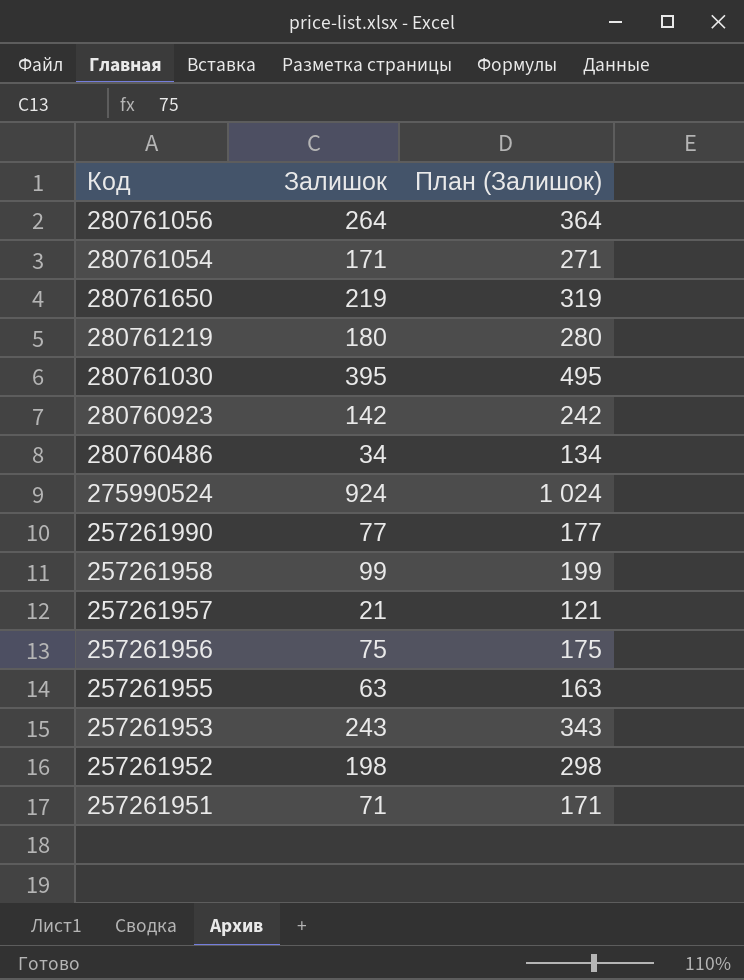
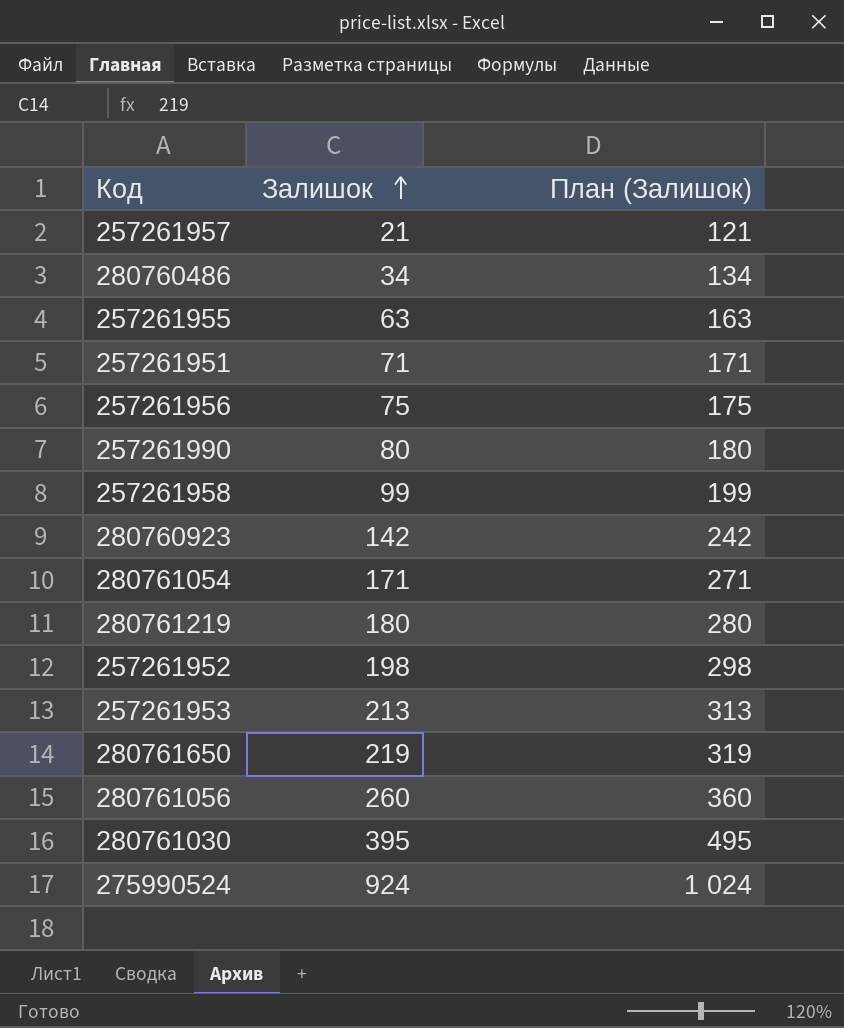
row order: none -> Залишок ascending
257261990 | Залишок: 77 -> 80
257261990 | План (Залишок): 177 -> 180
257261953 | Залишок: 243 -> 213
257261953 | План (Залишок): 343 -> 313
280761056 | Залишок: 264 -> 260
280761056 | План (Залишок): 364 -> 360

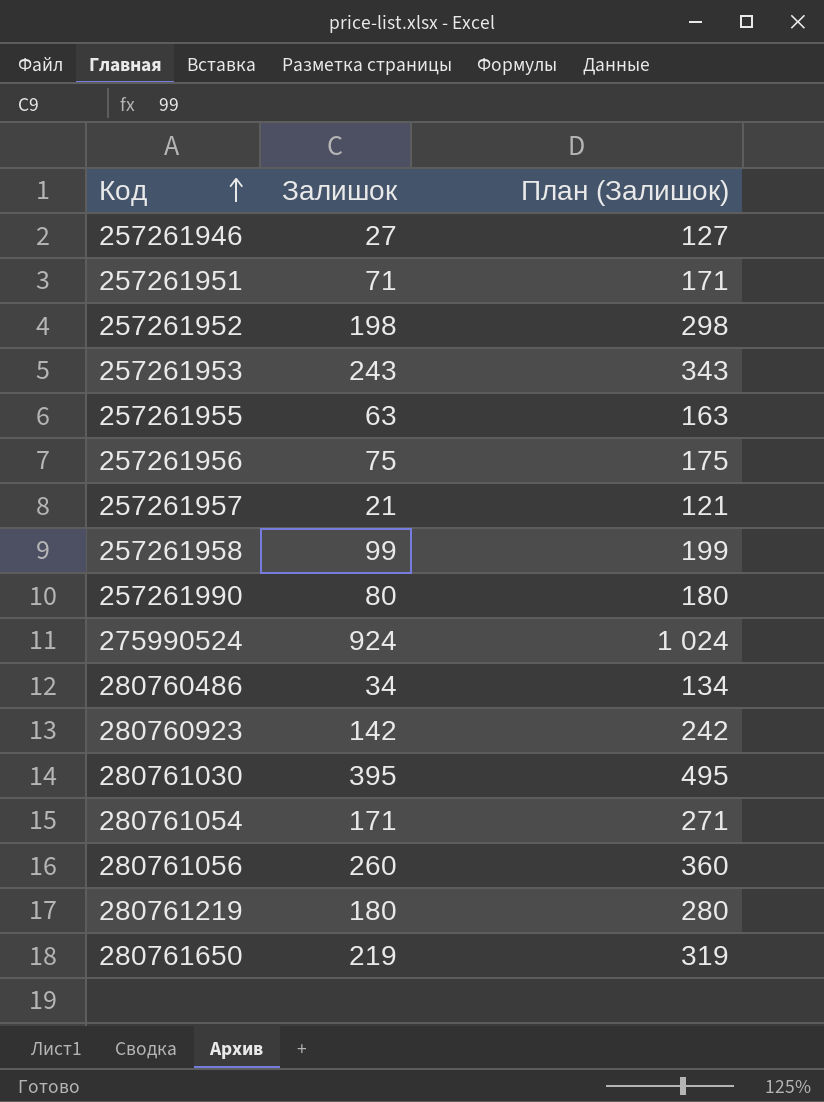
row order: Залишок ascending -> Код ascending
row 257261946: none -> 27 | 127
257261953 | Залишок: 213 -> 243
257261953 | План (Залишок): 313 -> 343

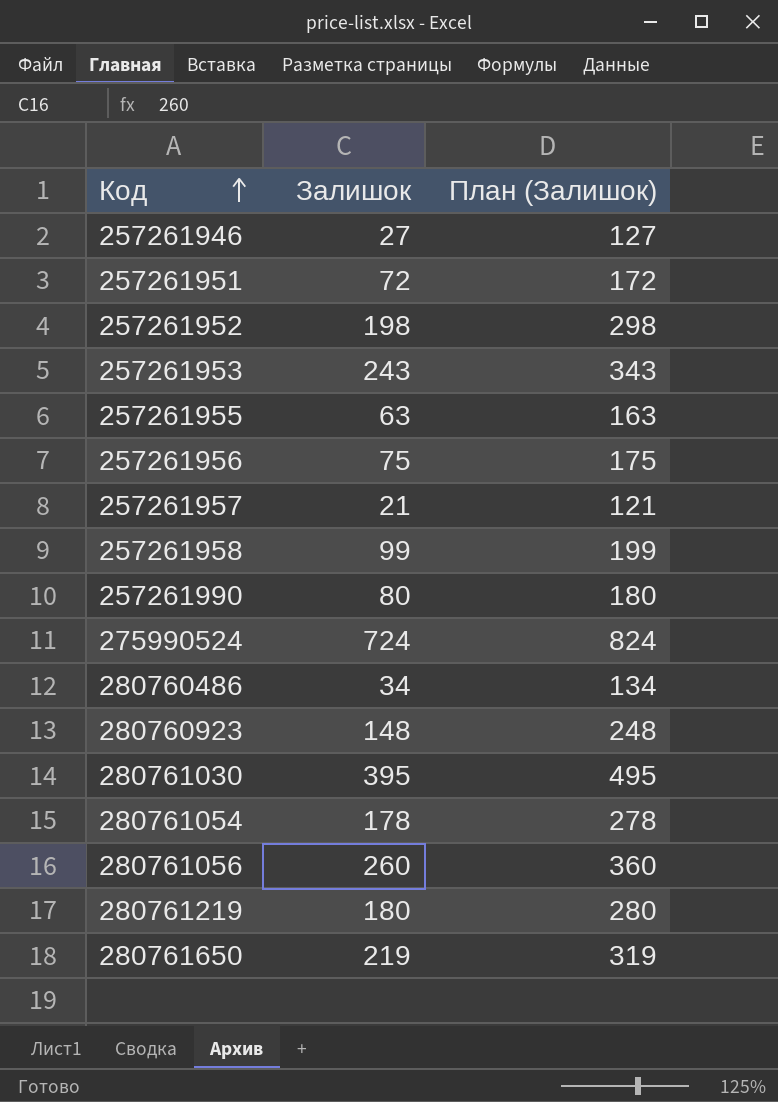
257261951 | Залишок: 71 -> 72
257261951 | План (Залишок): 171 -> 172
275990524 | Залишок: 924 -> 724
275990524 | План (Залишок): 1 024 -> 824
280760923 | Залишок: 142 -> 148
280760923 | План (Залишок): 242 -> 248
280761054 | Залишок: 171 -> 178
280761054 | План (Залишок): 271 -> 278

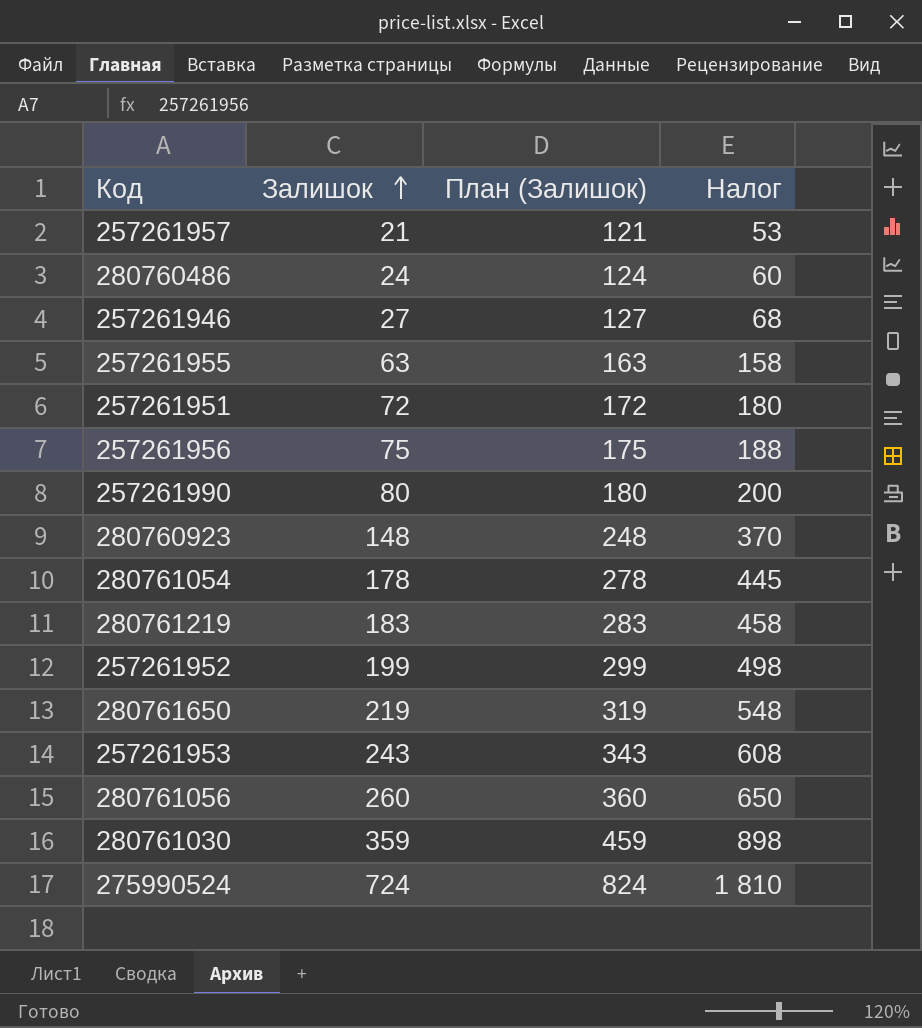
row order: Код ascending -> Залишок ascending
column Налог | formula: none -> [Залишок] * 2,5
row 257261958: 99 | 199 -> none
280760486 | Залишок: 34 -> 24
280760486 | План (Залишок): 134 -> 124
280761219 | Залишок: 180 -> 183
280761219 | План (Залишок): 280 -> 283
257261952 | Залишок: 198 -> 199
257261952 | План (Залишок): 298 -> 299
280761030 | Залишок: 395 -> 359
280761030 | План (Залишок): 495 -> 459

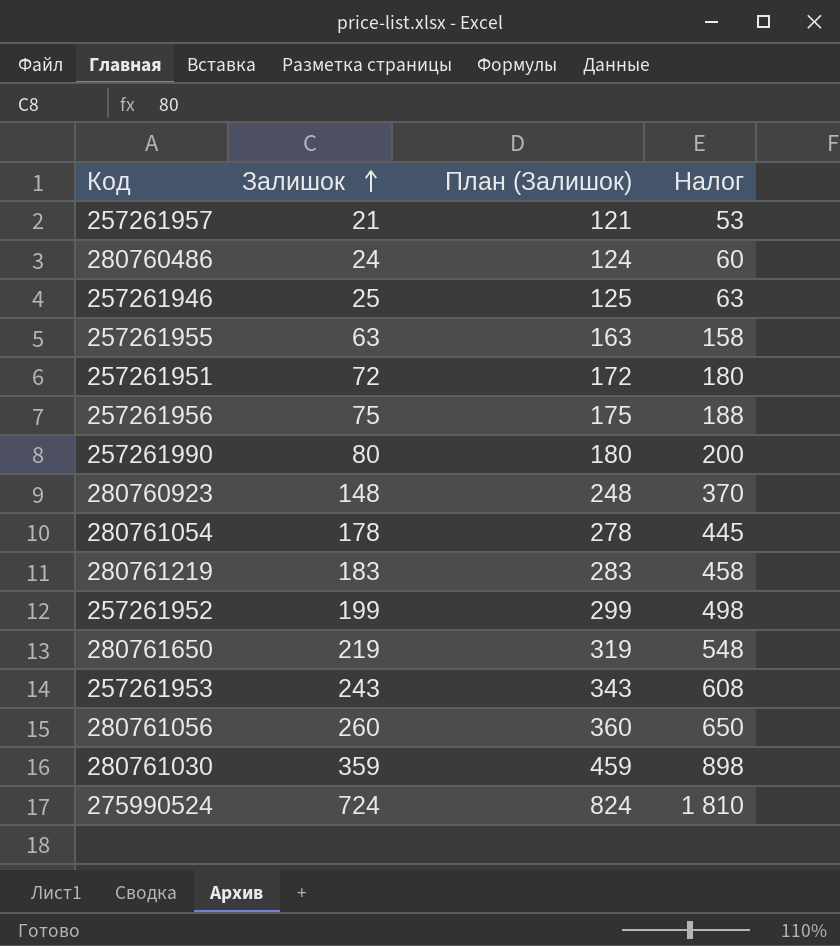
257261946 | Залишок: 27 -> 25
257261946 | План (Залишок): 127 -> 125
257261946 | Налог: 68 -> 63

